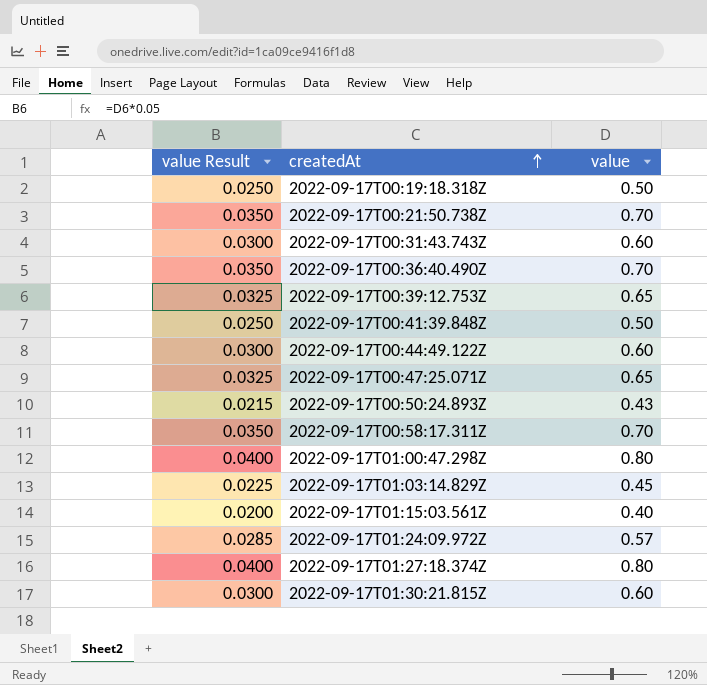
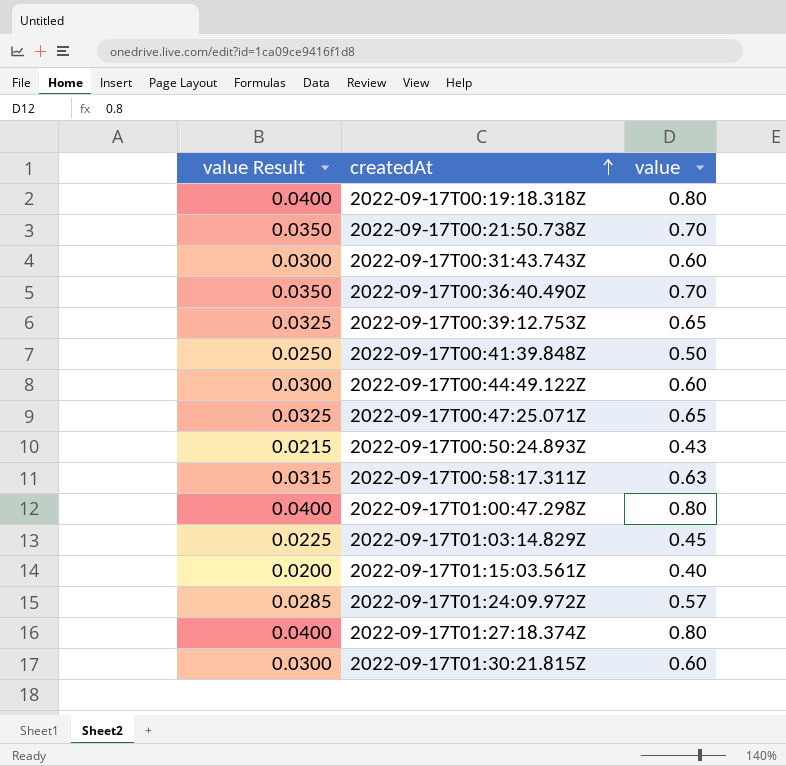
2022-09-17T00:19:18.318Z | value Result: 0.0250 -> 0.0400
2022-09-17T00:19:18.318Z | value: 0.50 -> 0.80
2022-09-17T00:58:17.311Z | value Result: 0.0350 -> 0.0315
2022-09-17T00:58:17.311Z | value: 0.70 -> 0.63

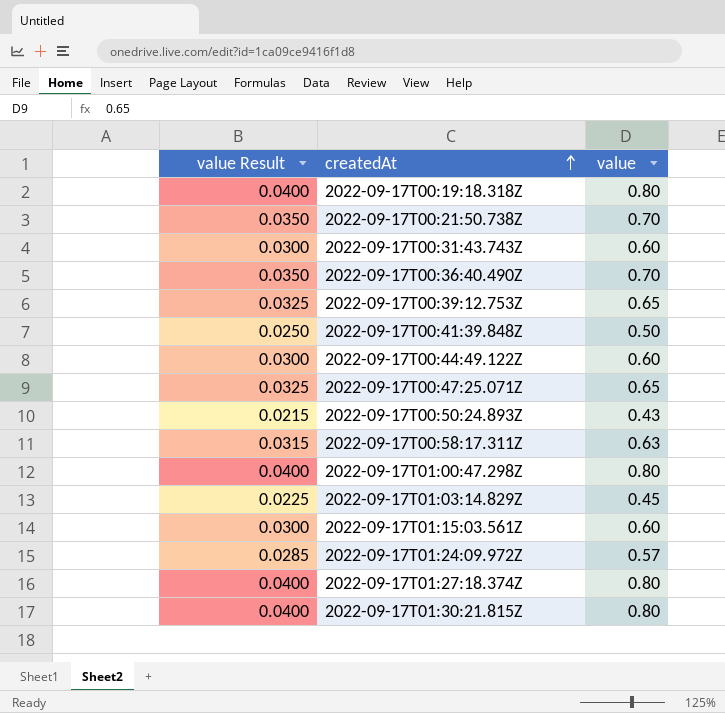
2022-09-17T01:15:03.561Z | value Result: 0.0200 -> 0.0300
2022-09-17T01:15:03.561Z | value: 0.40 -> 0.60
2022-09-17T01:30:21.815Z | value Result: 0.0300 -> 0.0400
2022-09-17T01:30:21.815Z | value: 0.60 -> 0.80

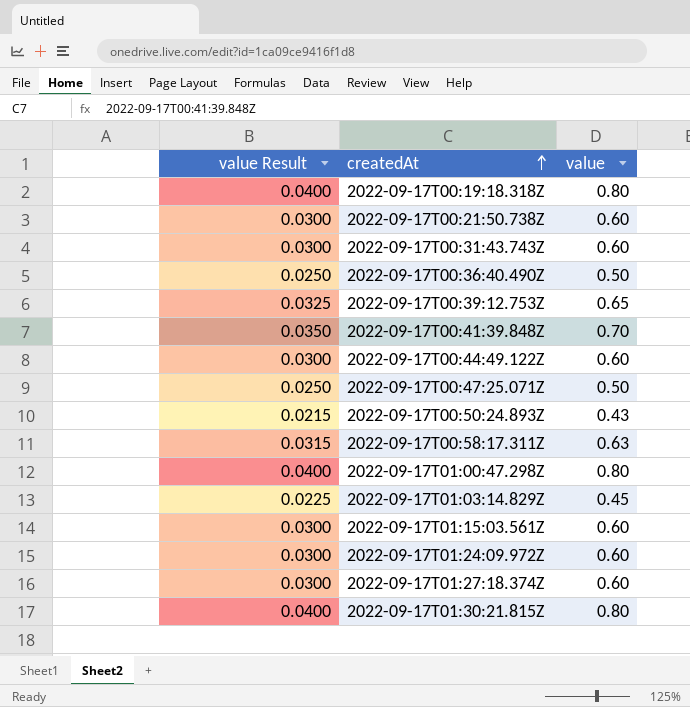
2022-09-17T00:21:50.738Z | value Result: 0.0350 -> 0.0300
2022-09-17T00:21:50.738Z | value: 0.70 -> 0.60
2022-09-17T00:36:40.490Z | value Result: 0.0350 -> 0.0250
2022-09-17T00:36:40.490Z | value: 0.70 -> 0.50
2022-09-17T00:41:39.848Z | value Result: 0.0250 -> 0.0350
2022-09-17T00:41:39.848Z | value: 0.50 -> 0.70
2022-09-17T00:47:25.071Z | value Result: 0.0325 -> 0.0250
2022-09-17T00:47:25.071Z | value: 0.65 -> 0.50
2022-09-17T01:24:09.972Z | value Result: 0.0285 -> 0.0300
2022-09-17T01:24:09.972Z | value: 0.57 -> 0.60
2022-09-17T01:27:18.374Z | value Result: 0.0400 -> 0.0300
2022-09-17T01:27:18.374Z | value: 0.80 -> 0.60

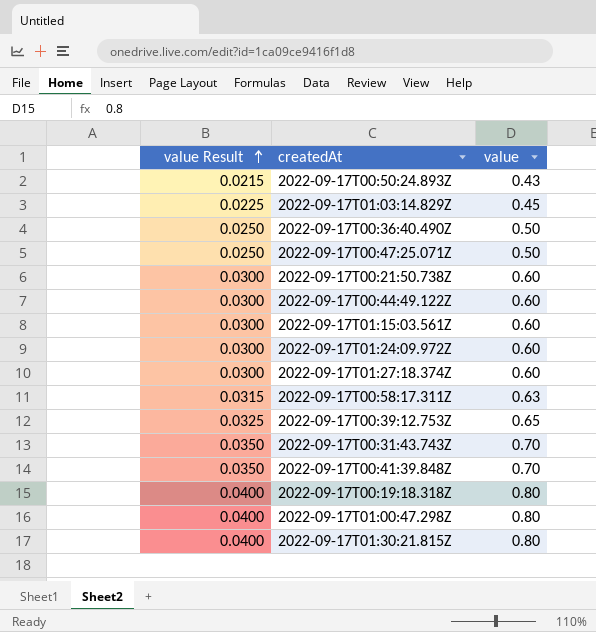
row order: createdAt ascending -> value Result ascending
2022-09-17T00:31:43.743Z | value Result: 0.0300 -> 0.0350
2022-09-17T00:31:43.743Z | value: 0.60 -> 0.70

